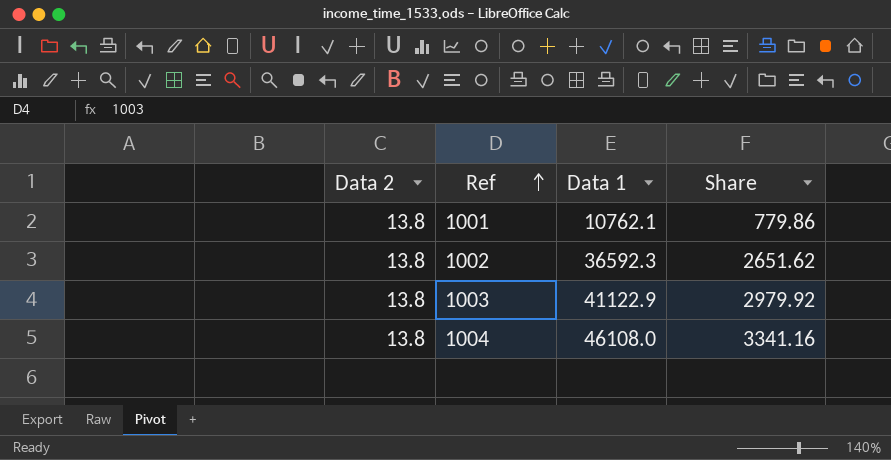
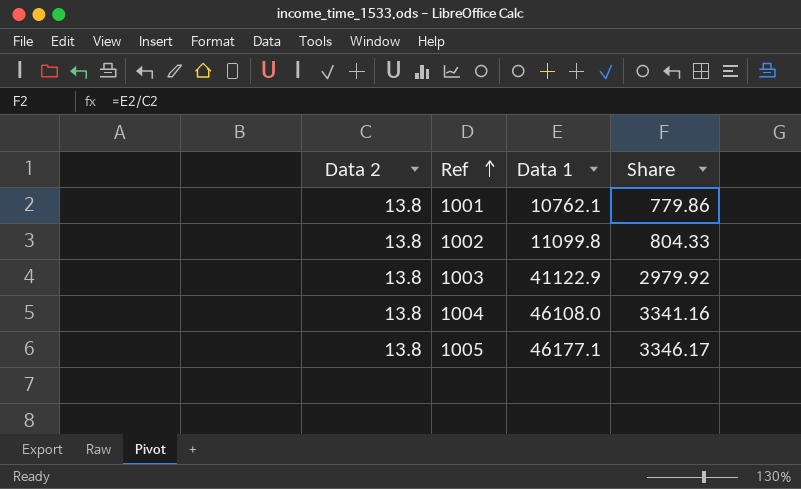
1002 | Data 1: 36592.3 -> 11099.8
1002 | Share: 2651.62 -> 804.33
row 1005: none -> 13.8 | 46177.1 | 3346.17

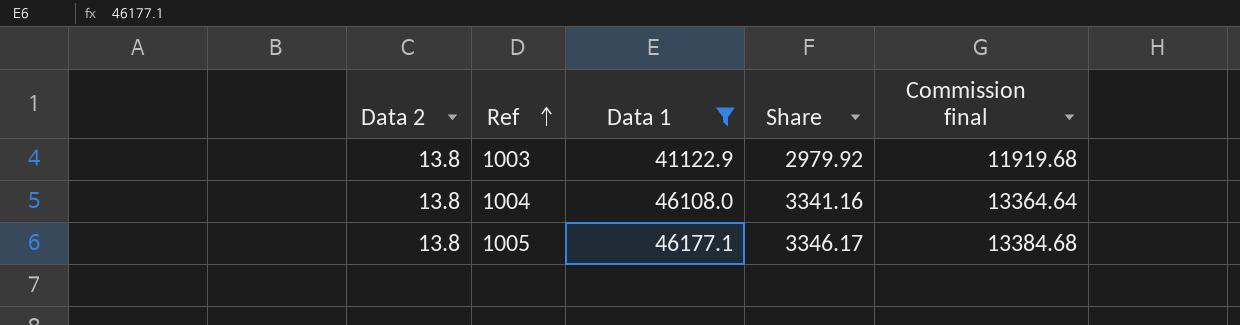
filter: none -> Data 1 >= 41122.9
column Commission final | formula: none -> [Share] * 4

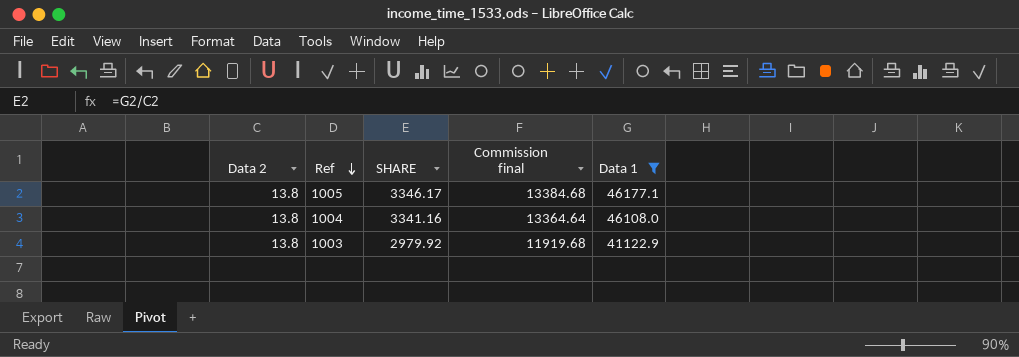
row order: Ref ascending -> Ref descending
column name: Share -> SHARE
column Data 1 | position: 3 -> 5

